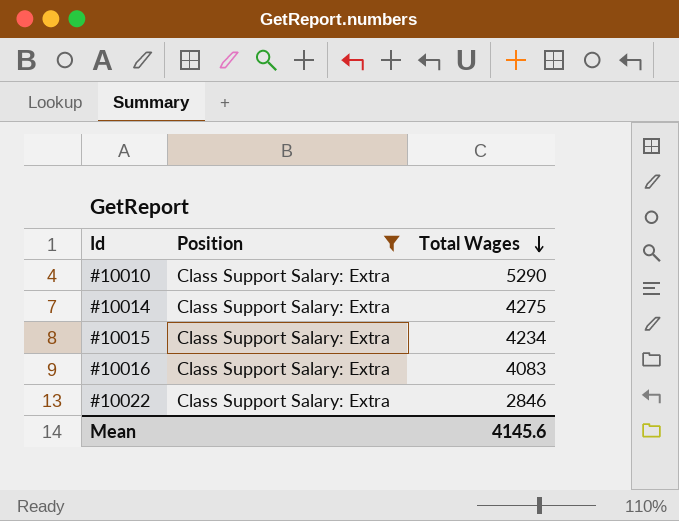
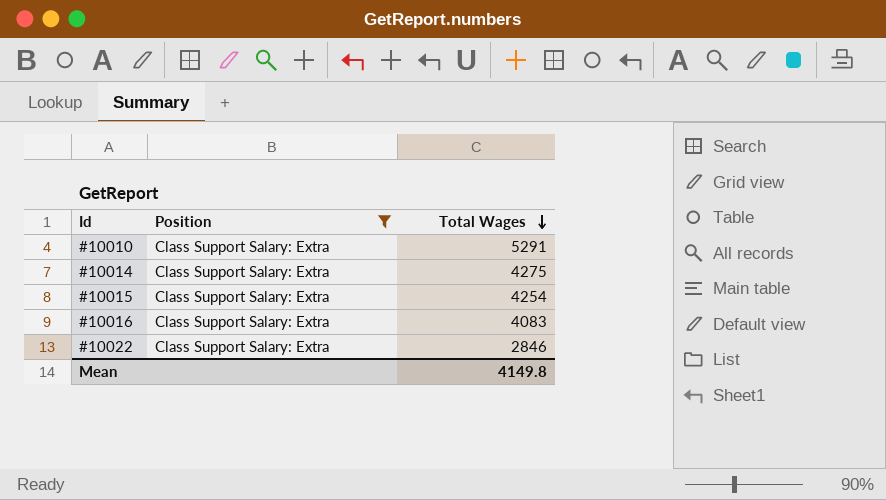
#10010 | Total Wages: 5290 -> 5291
#10015 | Total Wages: 4234 -> 4254
Mean | Total Wages: 4145.6 -> 4149.8

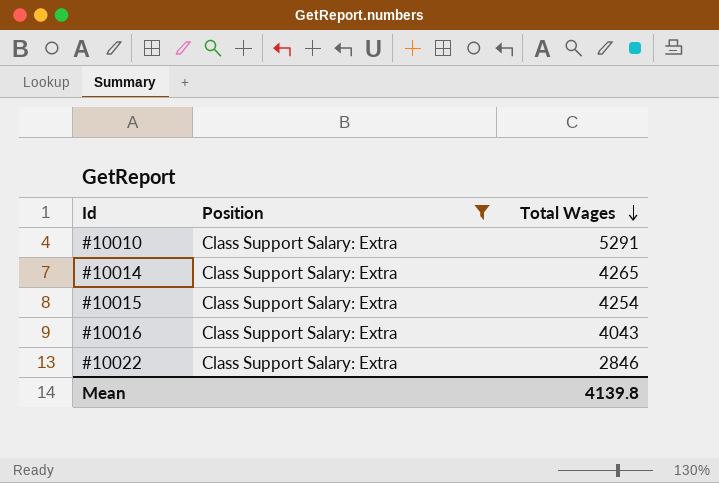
#10014 | Total Wages: 4275 -> 4265
#10016 | Total Wages: 4083 -> 4043
Mean | Total Wages: 4149.8 -> 4139.8

